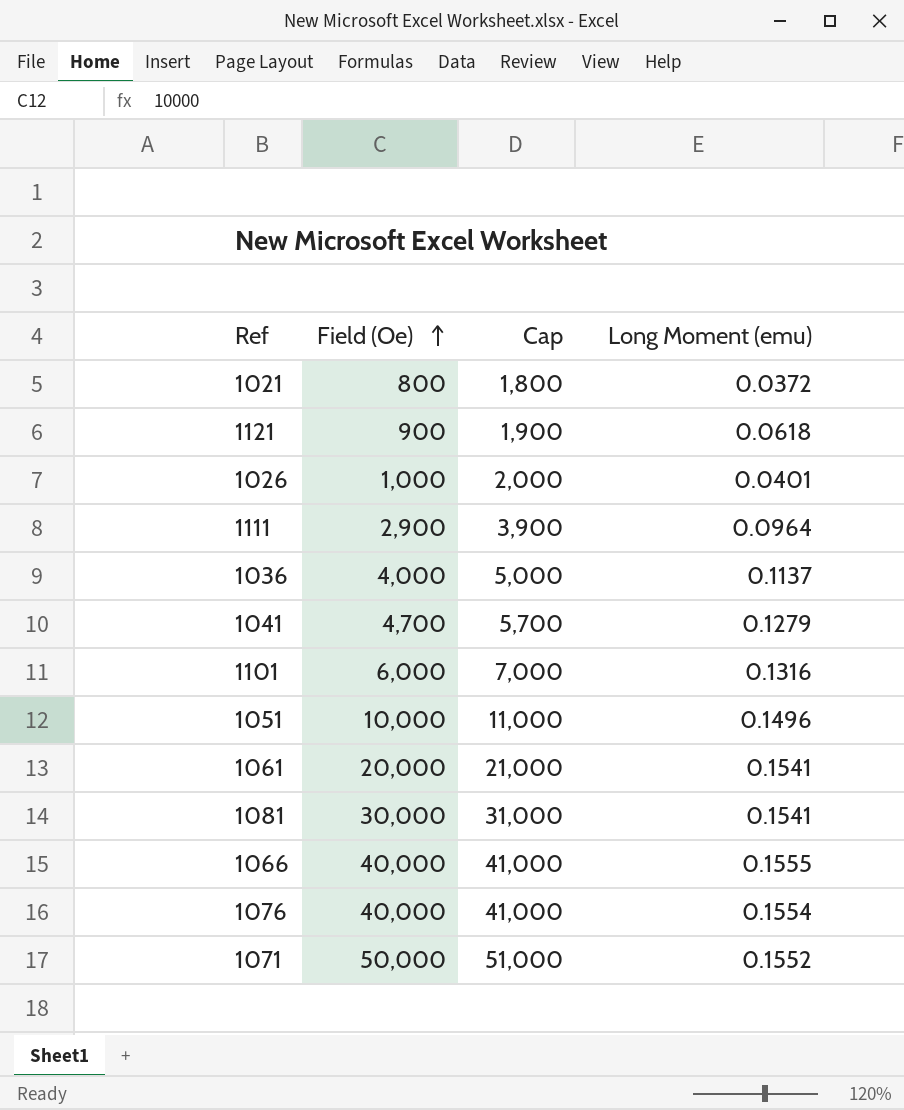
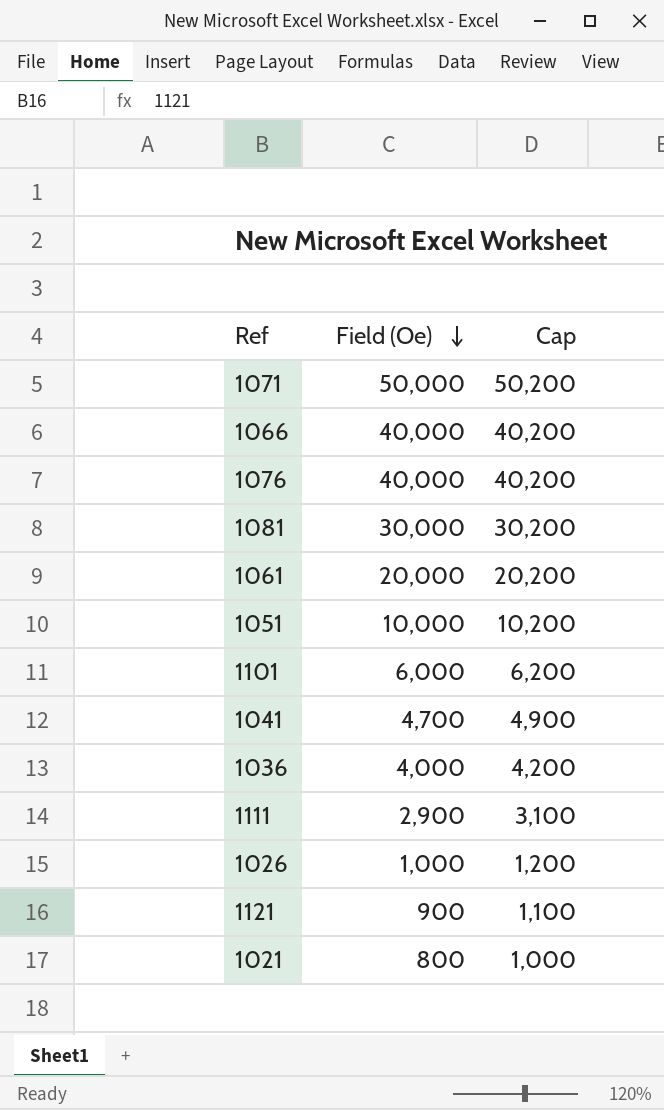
row order: Field (Oe) ascending -> Field (Oe) descending
column Long Moment (emu) | position: 4 -> none
column Cap | formula: [Field (Oe)] + 1000 -> [Field (Oe)] + 200

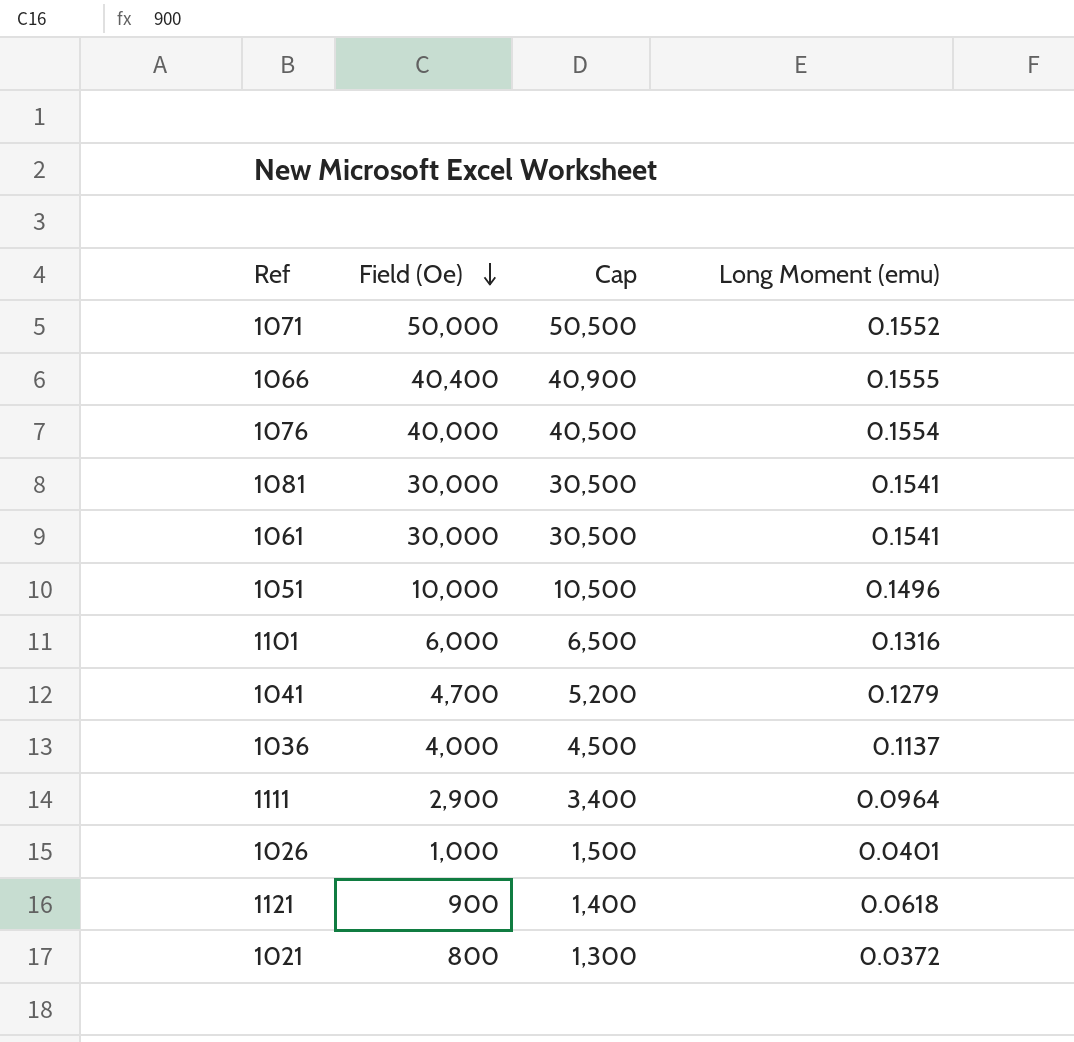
column Cap | formula: [Field (Oe)] + 200 -> [Field (Oe)] + 500
column Long Moment (emu) | position: none -> 4
1066 | Field (Oe): 40,000 -> 40,400
1061 | Field (Oe): 20,000 -> 30,000

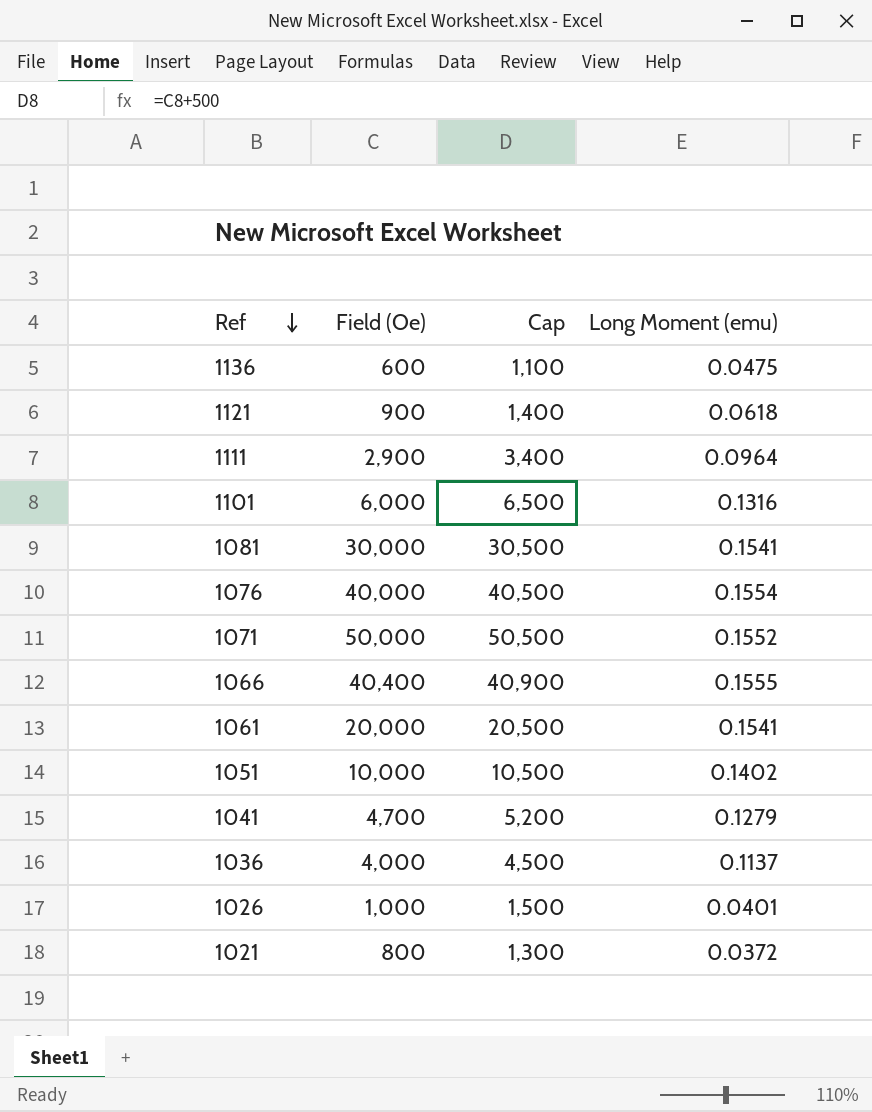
row order: Field (Oe) descending -> Ref descending
row 1136: none -> 600 | 1,100 | 0.0475
1061 | Field (Oe): 30,000 -> 20,000
1061 | Cap: 30,500 -> 20,500
1051 | Long Moment (emu): 0.1496 -> 0.1402

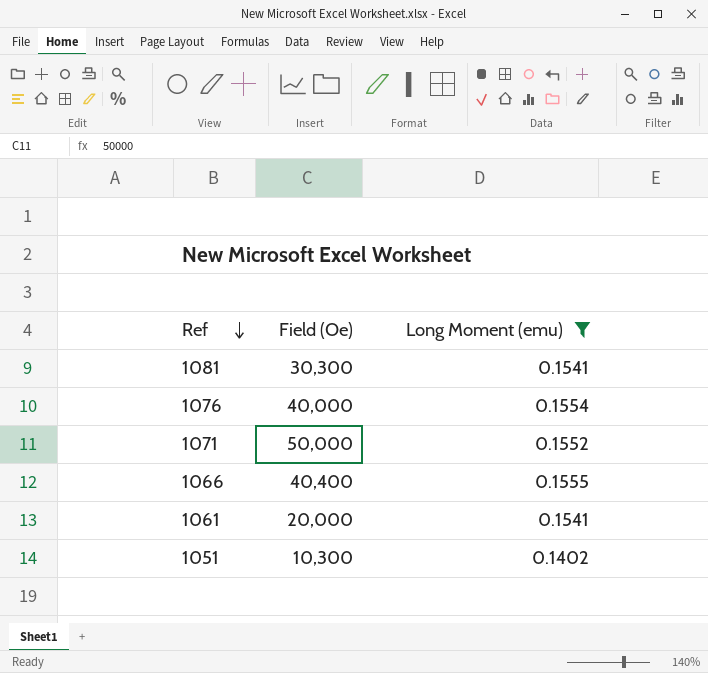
filter: none -> Long Moment (emu) >= 0.1402
column Cap | formula: [Field (Oe)] + 500 -> none
1081 | Field (Oe): 30,000 -> 30,300
1051 | Field (Oe): 10,000 -> 10,300

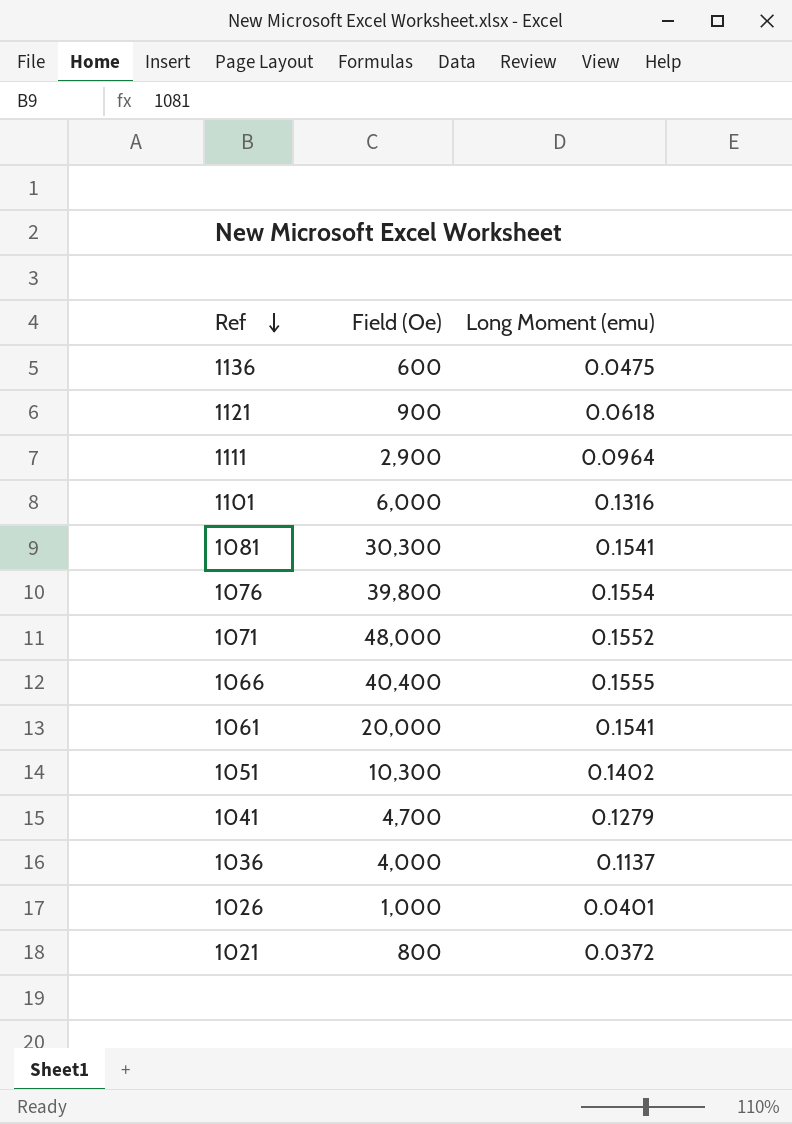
filter: Long Moment (emu) >= 0.1402 -> none
1076 | Field (Oe): 40,000 -> 39,800
1071 | Field (Oe): 50,000 -> 48,000

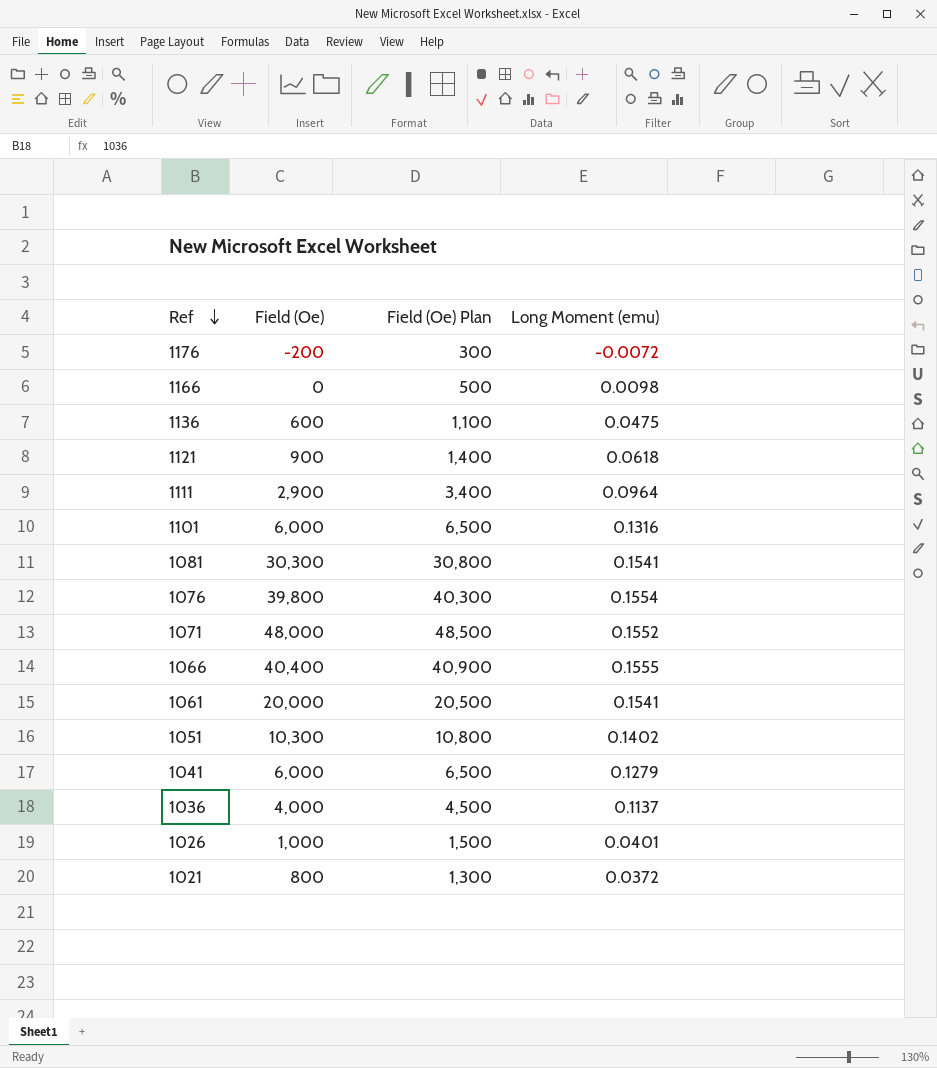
column Field (Oe) Plan | formula: none -> [Field (Oe)] + 500
row 1176: none -> -200 | 300 | -0.0072
row 1166: none -> 0 | 500 | 0.0098
1041 | Field (Oe): 4,700 -> 6,000

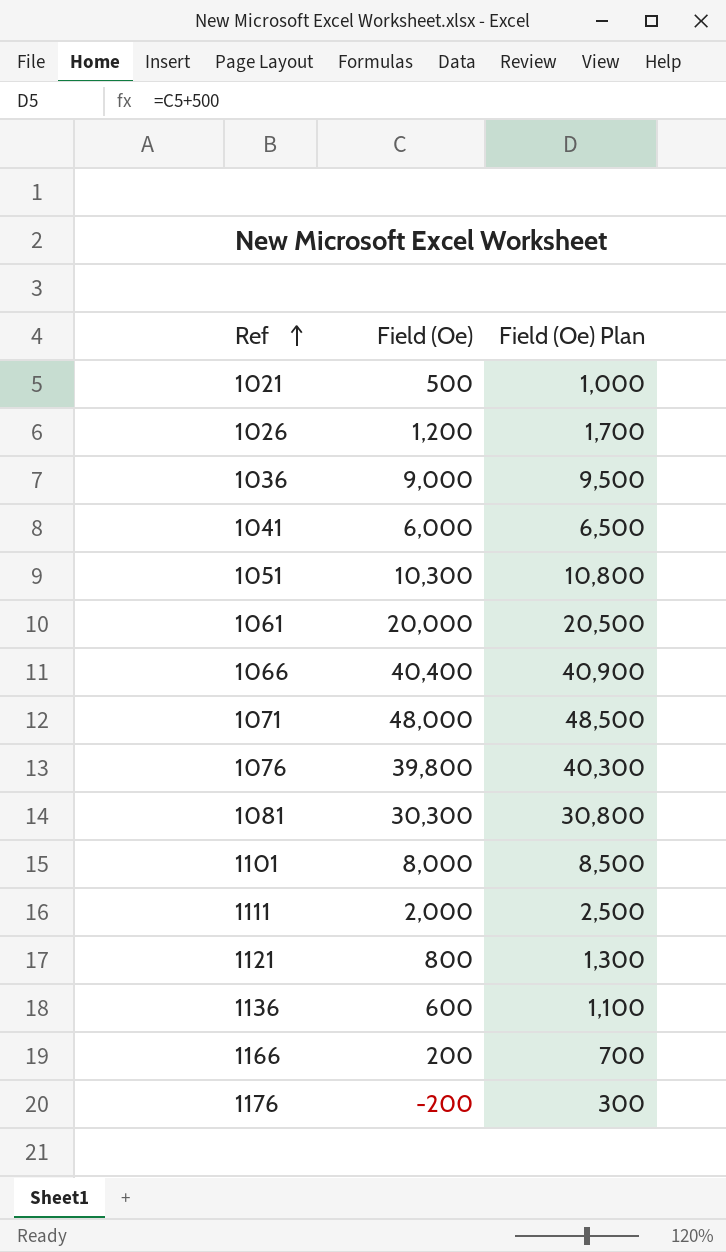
row order: Ref descending -> Ref ascending
column Long Moment (emu) | position: 4 -> none
1021 | Field (Oe): 800 -> 500
1021 | Field (Oe) Plan: 1,300 -> 1,000
1026 | Field (Oe): 1,000 -> 1,200
1026 | Field (Oe) Plan: 1,500 -> 1,700
1036 | Field (Oe): 4,000 -> 9,000
1036 | Field (Oe) Plan: 4,500 -> 9,500
1101 | Field (Oe): 6,000 -> 8,000
1101 | Field (Oe) Plan: 6,500 -> 8,500
1111 | Field (Oe): 2,900 -> 2,000
1111 | Field (Oe) Plan: 3,400 -> 2,500
1121 | Field (Oe): 900 -> 800
1121 | Field (Oe) Plan: 1,400 -> 1,300
1166 | Field (Oe): 0 -> 200
1166 | Field (Oe) Plan: 500 -> 700

